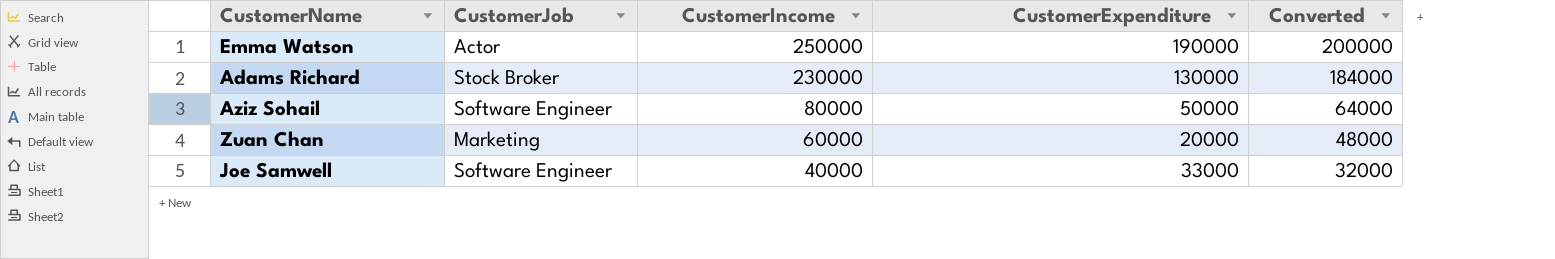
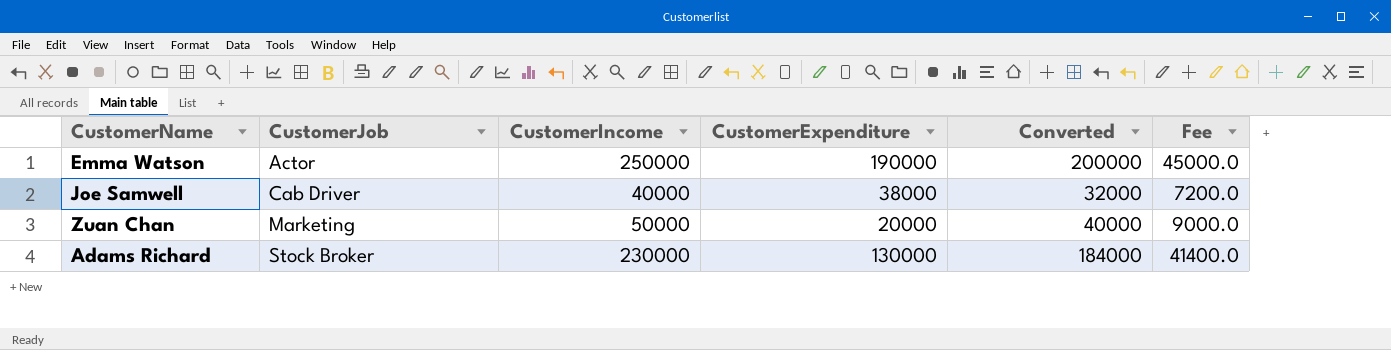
row order: CustomerIncome descending -> CustomerJob ascending
column Fee | formula: none -> [CustomerIncome] * 0.18
row Aziz Sohail: Software Engineer | 80000 | 50000 | 64000 -> none
Joe Samwell | CustomerJob: Software Engineer -> Cab Driver
Joe Samwell | CustomerExpenditure: 33000 -> 38000
Zuan Chan | CustomerIncome: 60000 -> 50000
Zuan Chan | Converted: 48000 -> 40000

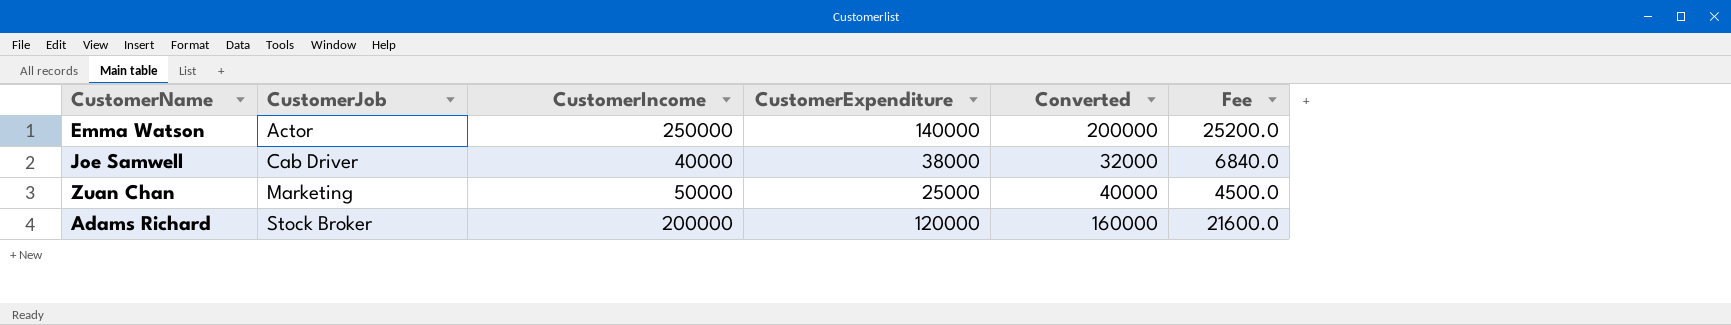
column Fee | formula: [CustomerIncome] * 0.18 -> [CustomerExpenditure] * 0.18
Emma Watson | CustomerExpenditure: 190000 -> 140000
Zuan Chan | CustomerExpenditure: 20000 -> 25000
Adams Richard | CustomerIncome: 230000 -> 200000
Adams Richard | CustomerExpenditure: 130000 -> 120000
Adams Richard | Converted: 184000 -> 160000

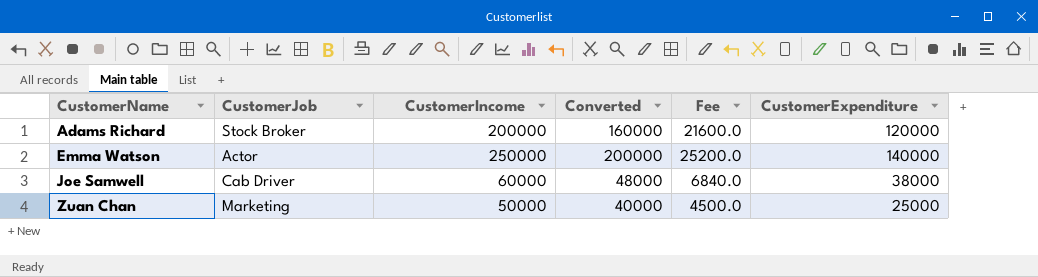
row order: CustomerJob ascending -> CustomerName ascending
column CustomerExpenditure | position: 4 -> 6
Joe Samwell | CustomerIncome: 40000 -> 60000
Joe Samwell | Converted: 32000 -> 48000

